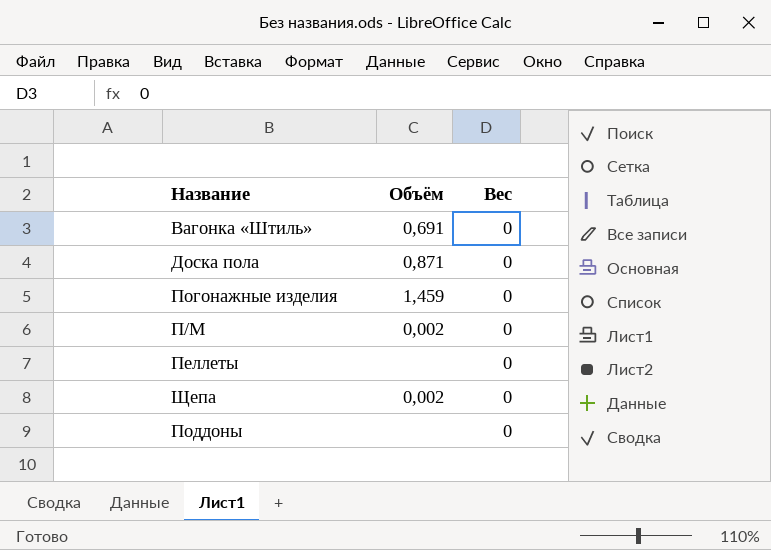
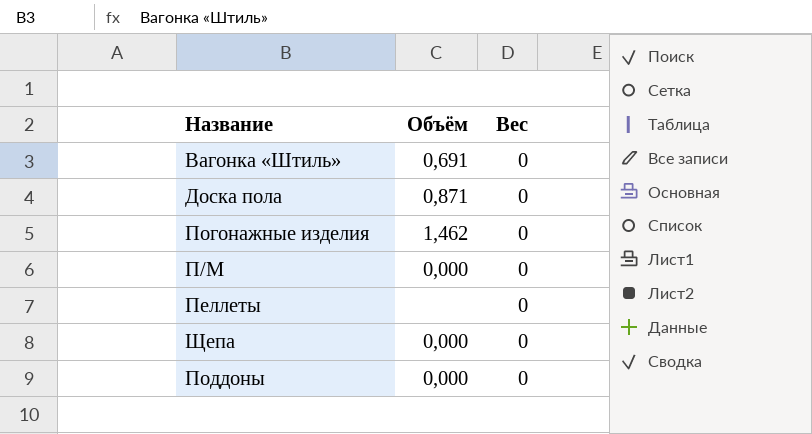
Погонажные изделия | Объём: 1,459 -> 1,462
П/М | Объём: 0,002 -> 0,000
Щепа | Объём: 0,002 -> 0,000
Поддоны | Объём: none -> 0,000

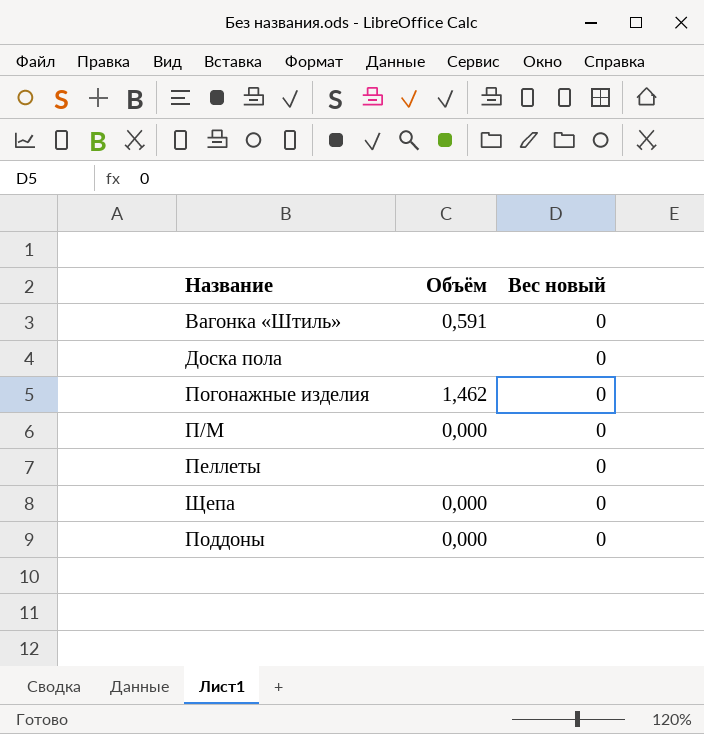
column name: Вес -> Вес новый
Вагонка «Штиль» | Объём: 0,691 -> 0,591
Доска пола | Объём: 0,871 -> none

